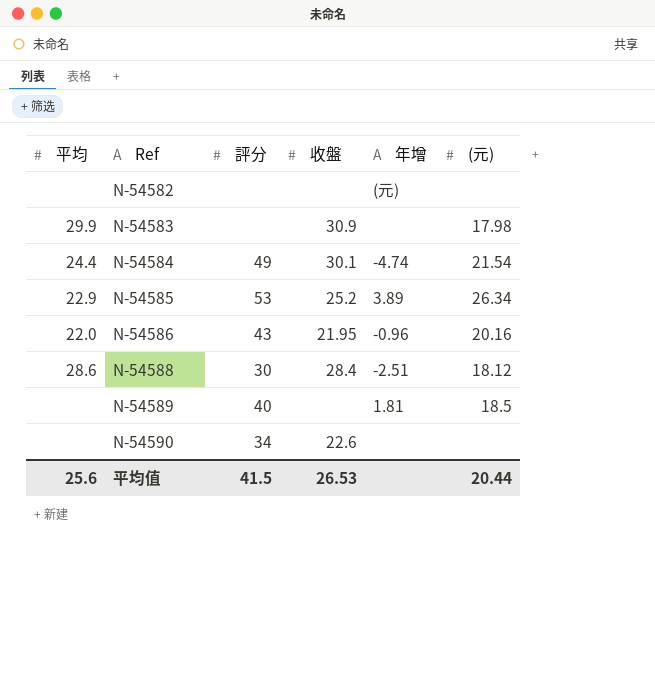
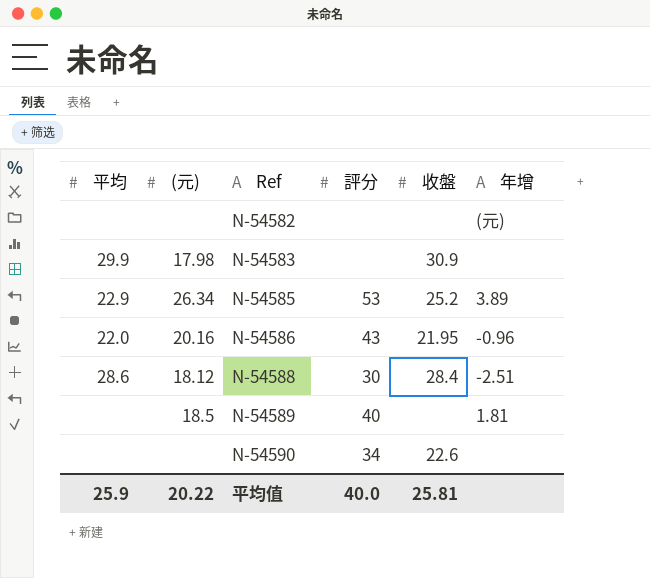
column (元) | position: 6 -> 2
row N-54584: 24.4 | 49 | 30.1 | -4.74 | 21.54 -> none
平均值 | 平均: 25.6 -> 25.9
平均值 | (元): 20.44 -> 20.22
平均值 | 評分: 41.5 -> 40.0
平均值 | 收盤: 26.53 -> 25.81

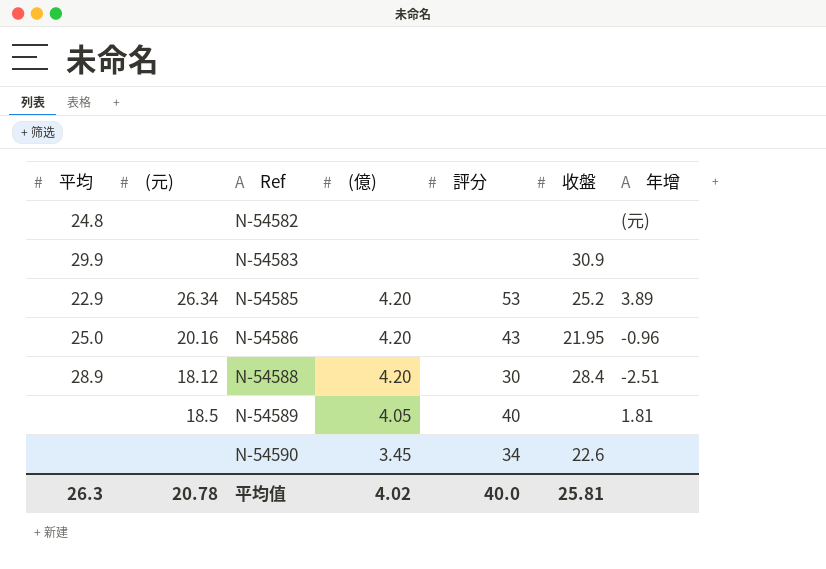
column (億) | position: none -> 4
N-54582 | 平均: none -> 24.8
N-54583 | (元): 17.98 -> none
N-54586 | 平均: 22.0 -> 25.0
N-54588 | 平均: 28.6 -> 28.9
平均值 | 平均: 25.9 -> 26.3
平均值 | (元): 20.22 -> 20.78

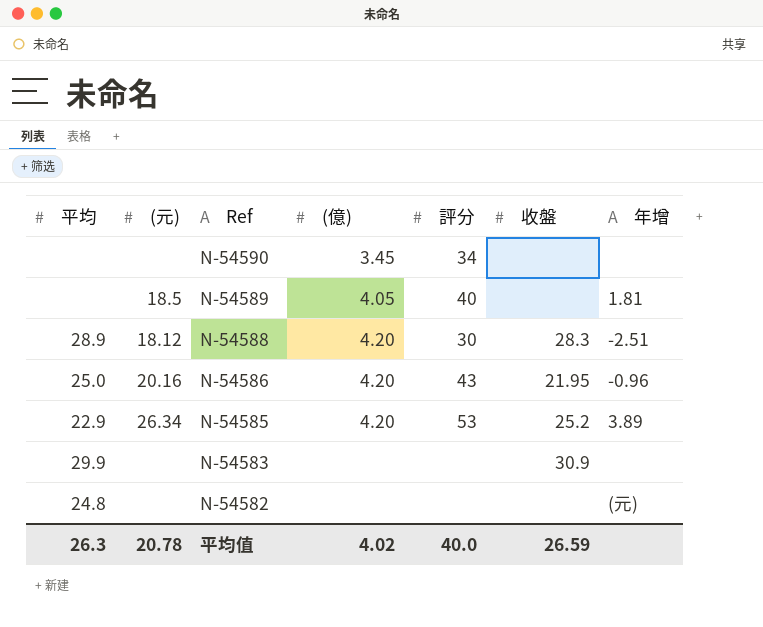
row order: Ref ascending -> Ref descending
N-54590 | 收盤: 22.6 -> none
N-54588 | 收盤: 28.4 -> 28.3
平均值 | 收盤: 25.81 -> 26.59

